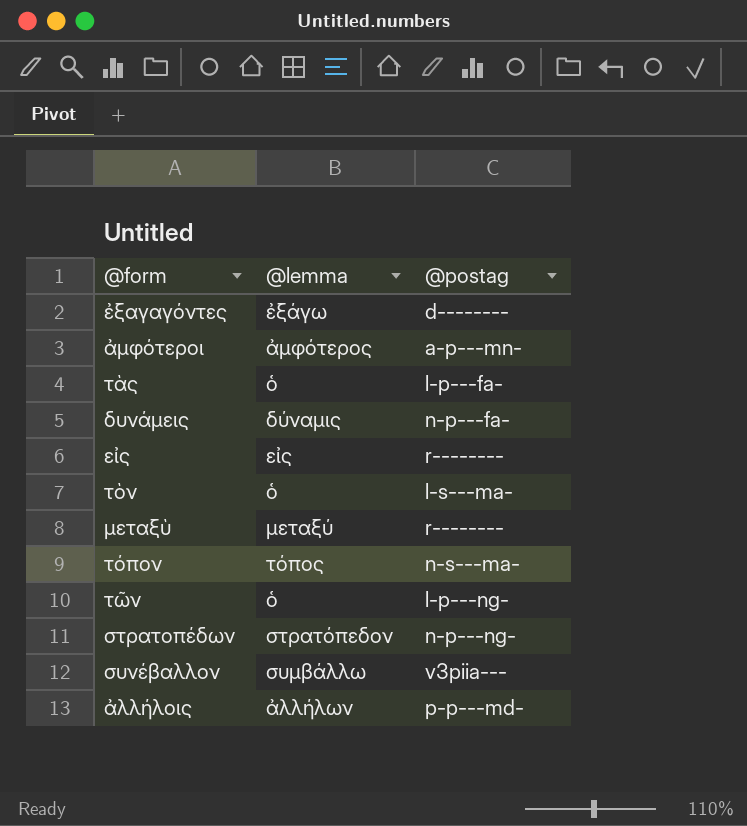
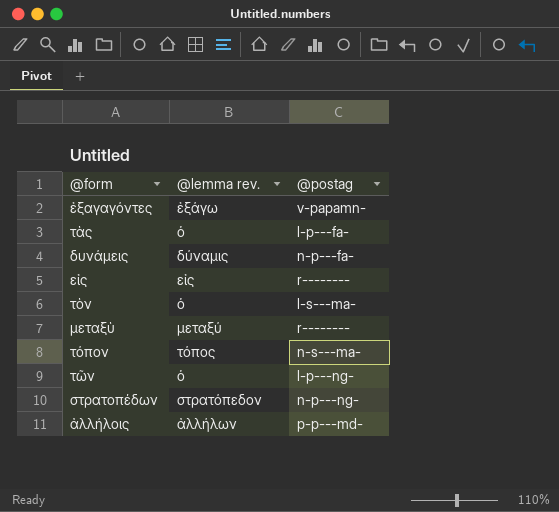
column name: @lemma -> @lemma rev.
row ἀμφότεροι: ἀμφότερος | a-p---mn- -> none
row συνέβαλλον: συμβάλλω | v3piia--- -> none
ἐξαγαγόντες | @postag: d-------- -> v-papamn-

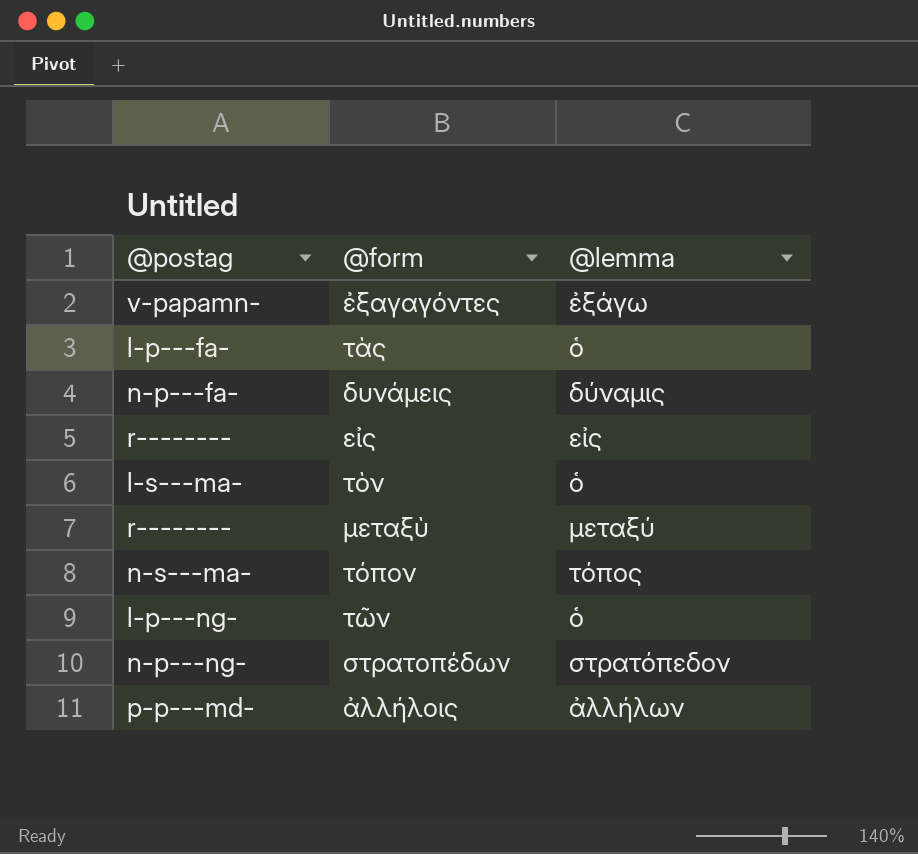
column @postag | position: 3 -> 1
column name: @lemma rev. -> @lemma

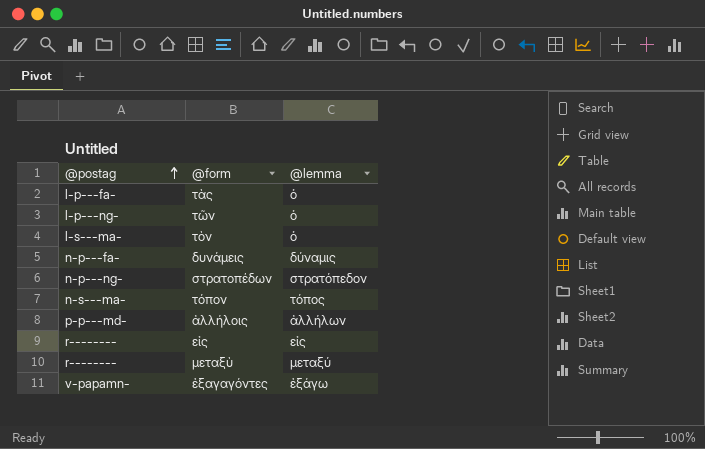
row order: none -> @postag ascending

